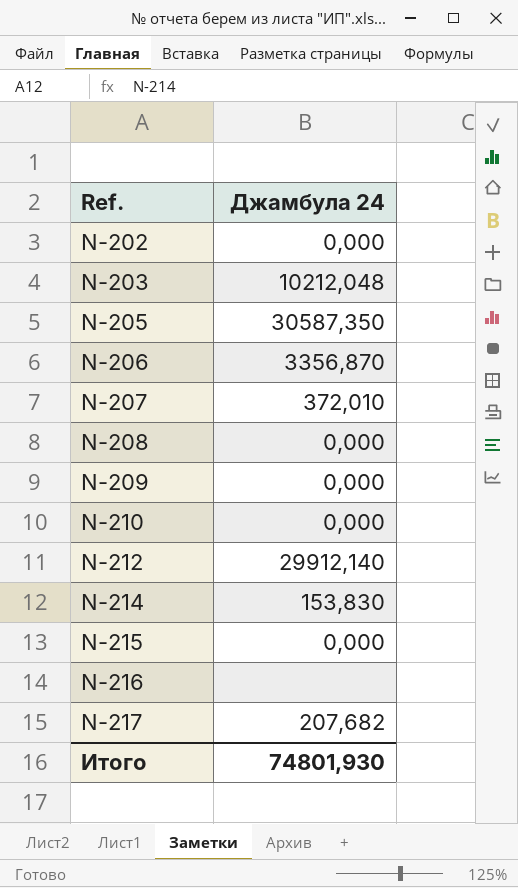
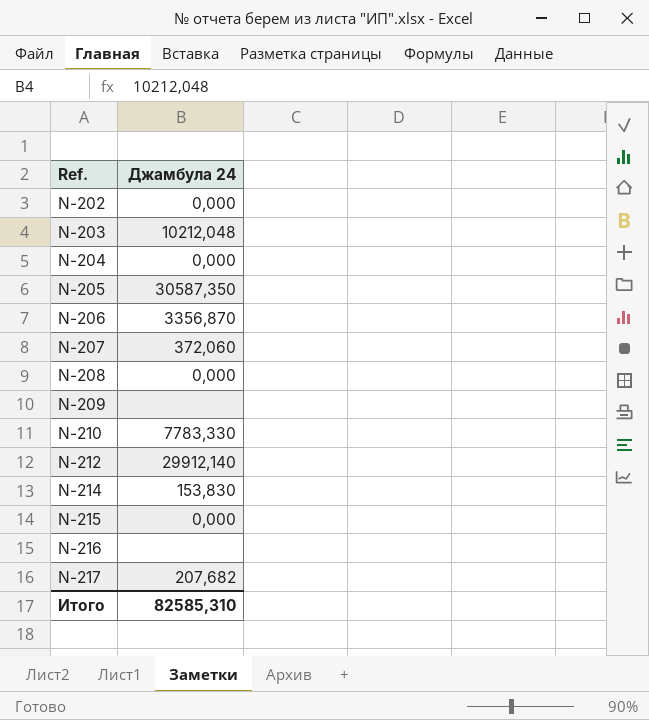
row N-204: none -> 0,000
N-207 | Джамбула 24: 372,010 -> 372,060
N-209 | Джамбула 24: 0,000 -> none
N-210 | Джамбула 24: 0,000 -> 7783,330
Итого | Джамбула 24: 74801,930 -> 82585,310

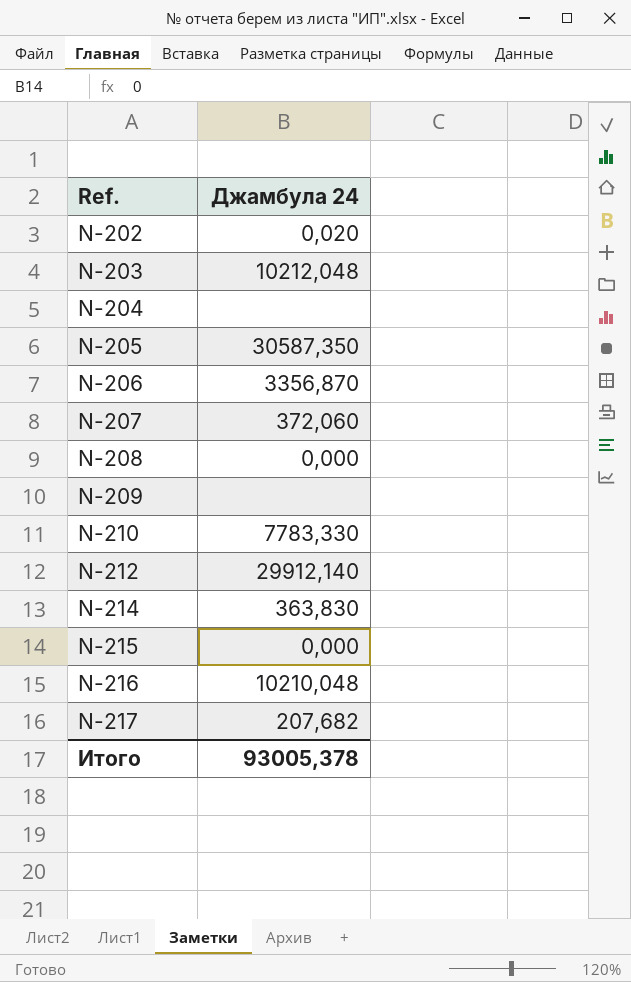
N-202 | Джамбула 24: 0,000 -> 0,020
N-204 | Джамбула 24: 0,000 -> none
N-214 | Джамбула 24: 153,830 -> 363,830
N-216 | Джамбула 24: none -> 10210,048
Итого | Джамбула 24: 82585,310 -> 93005,378

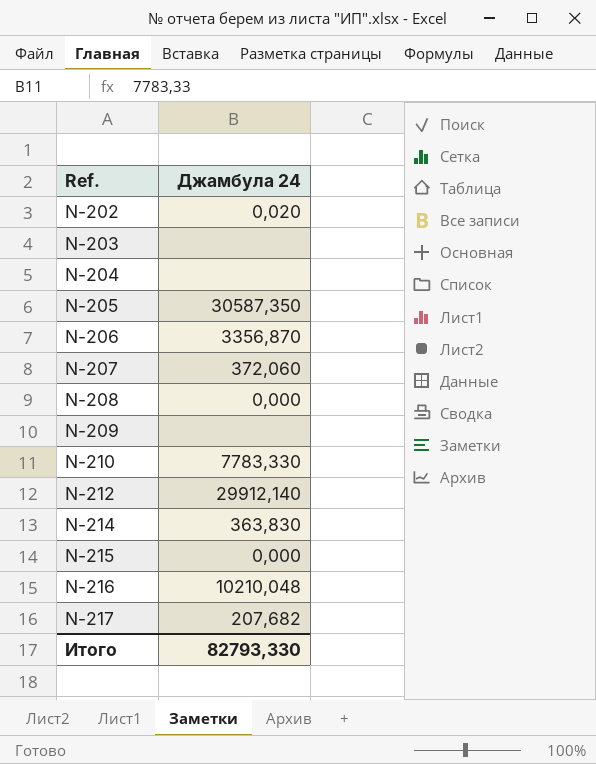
N-203 | Джамбула 24: 10212,048 -> none
Итого | Джамбула 24: 93005,378 -> 82793,330

